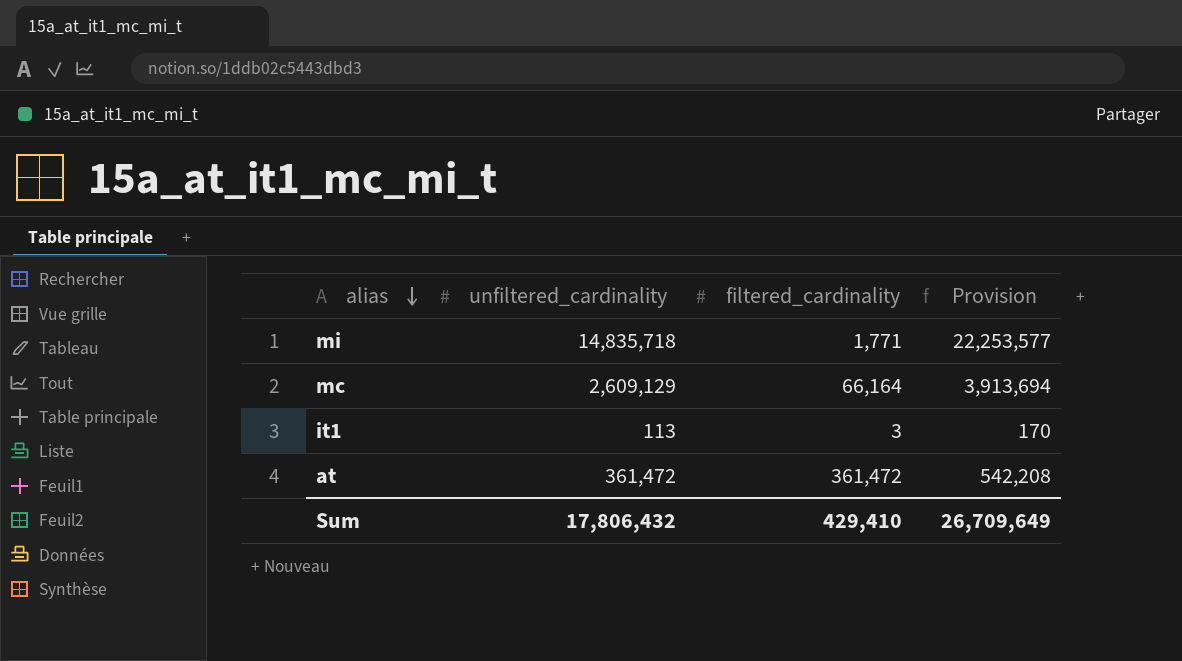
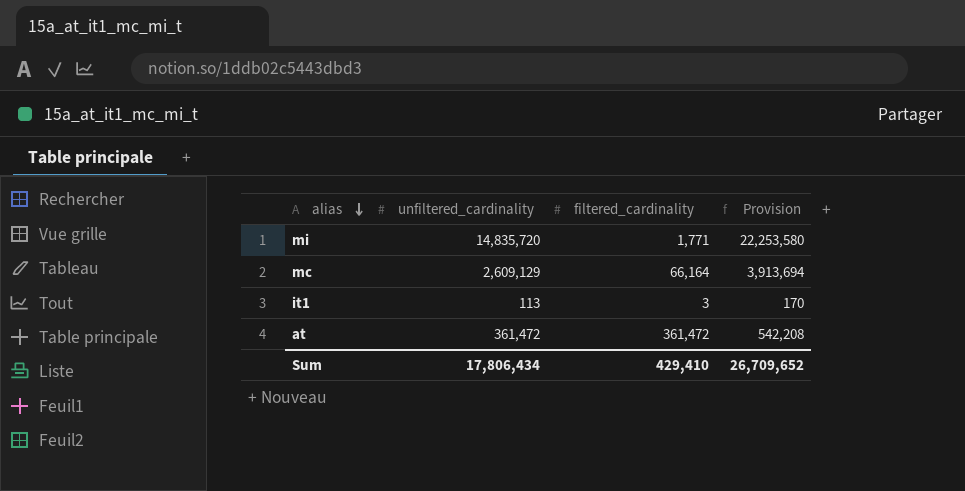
mi | unfiltered_cardinality: 14,835,718 -> 14,835,720
mi | Provision: 22,253,577 -> 22,253,580
Sum | unfiltered_cardinality: 17,806,432 -> 17,806,434
Sum | Provision: 26,709,649 -> 26,709,652

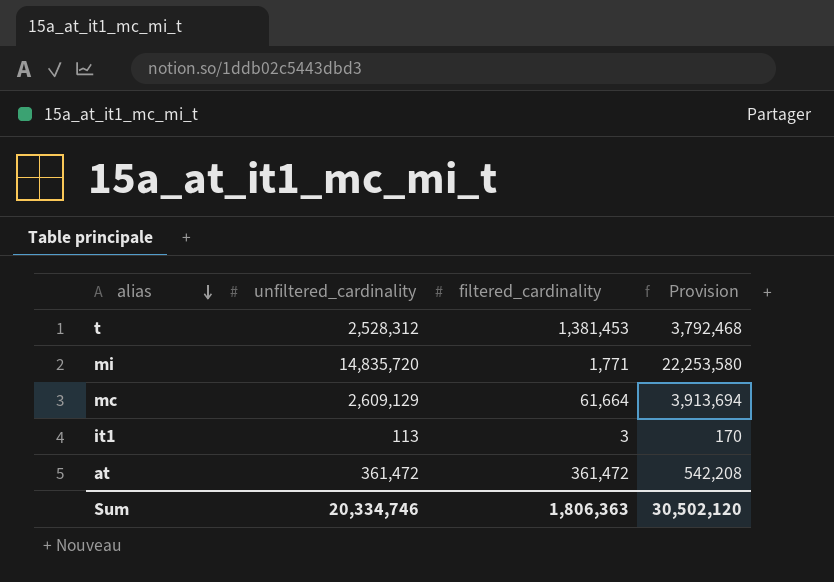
row t: none -> 2,528,312 | 1,381,453 | 3,792,468
mc | filtered_cardinality: 66,164 -> 61,664
Sum | unfiltered_cardinality: 17,806,434 -> 20,334,746
Sum | filtered_cardinality: 429,410 -> 1,806,363
Sum | Provision: 26,709,652 -> 30,502,120

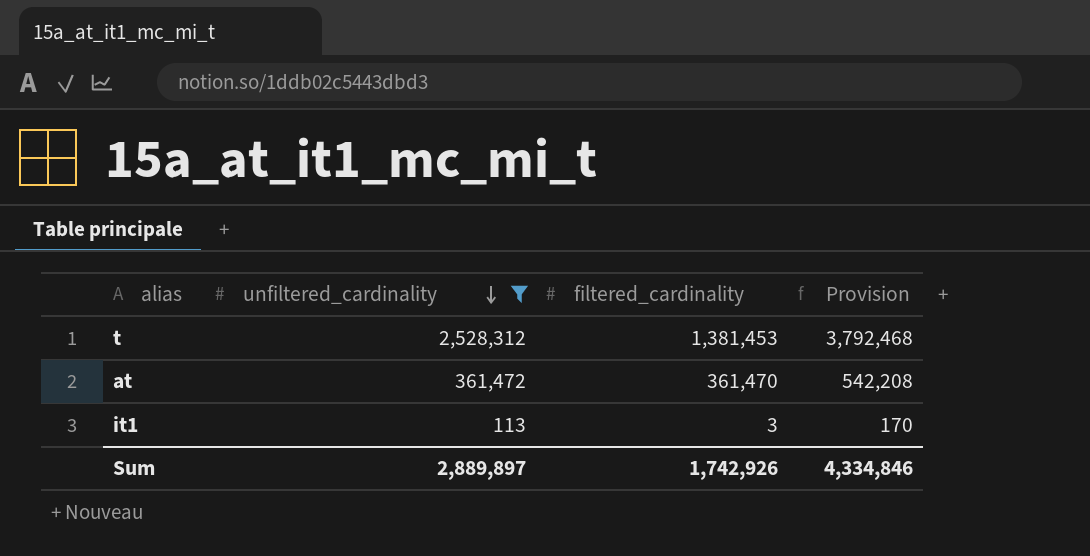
filter: none -> unfiltered_cardinality <= 2,528,312
row order: alias descending -> unfiltered_cardinality descending
at | filtered_cardinality: 361,472 -> 361,470
Sum | unfiltered_cardinality: 20,334,746 -> 2,889,897
Sum | filtered_cardinality: 1,806,363 -> 1,742,926
Sum | Provision: 30,502,120 -> 4,334,846

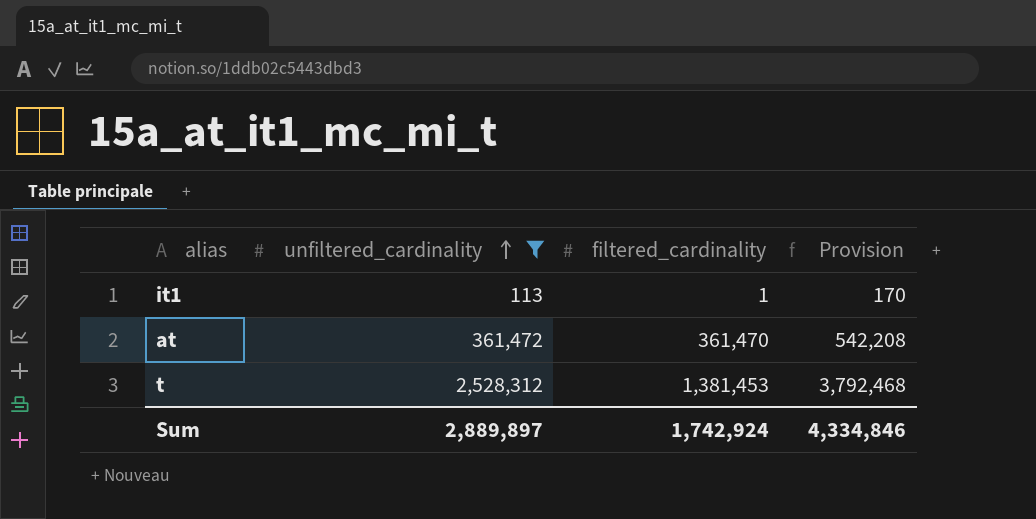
row order: unfiltered_cardinality descending -> unfiltered_cardinality ascending
it1 | filtered_cardinality: 3 -> 1
Sum | filtered_cardinality: 1,742,926 -> 1,742,924

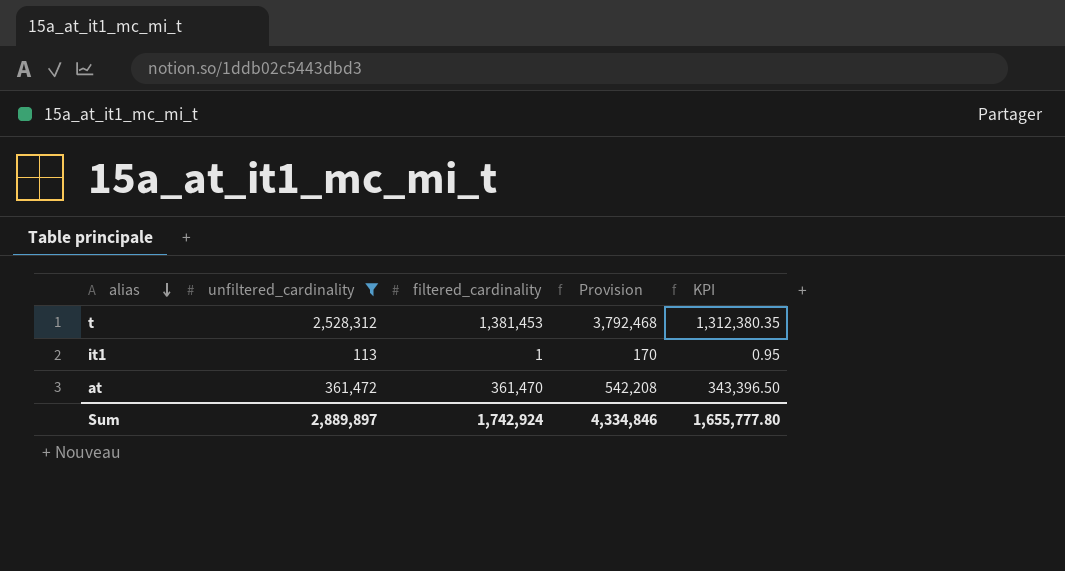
row order: unfiltered_cardinality ascending -> alias descending
column KPI | formula: none -> [filtered_cardinality] * 0.95

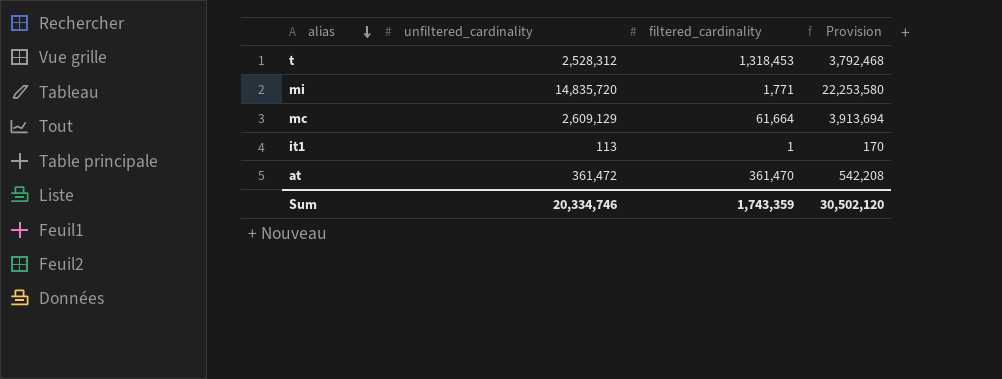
filter: unfiltered_cardinality <= 2,528,312 -> none
column KPI | formula: [filtered_cardinality] * 0.95 -> none
t | filtered_cardinality: 1,381,453 -> 1,318,453
Sum | unfiltered_cardinality: 2,889,897 -> 20,334,746
Sum | filtered_cardinality: 1,742,924 -> 1,743,359
Sum | Provision: 4,334,846 -> 30,502,120

